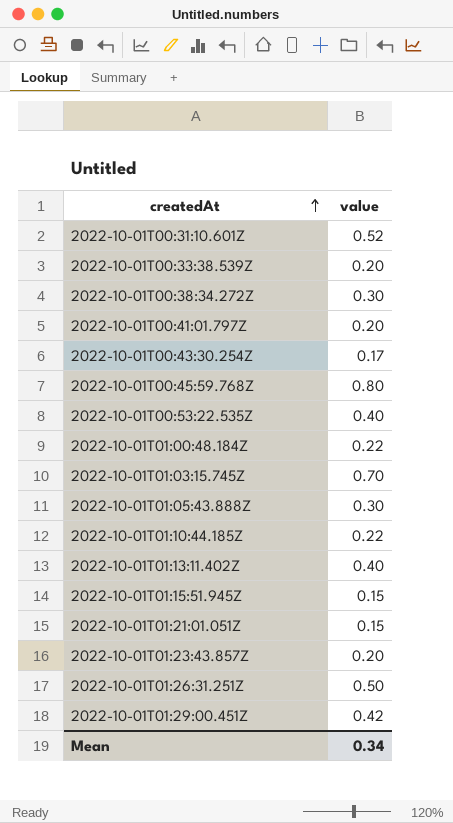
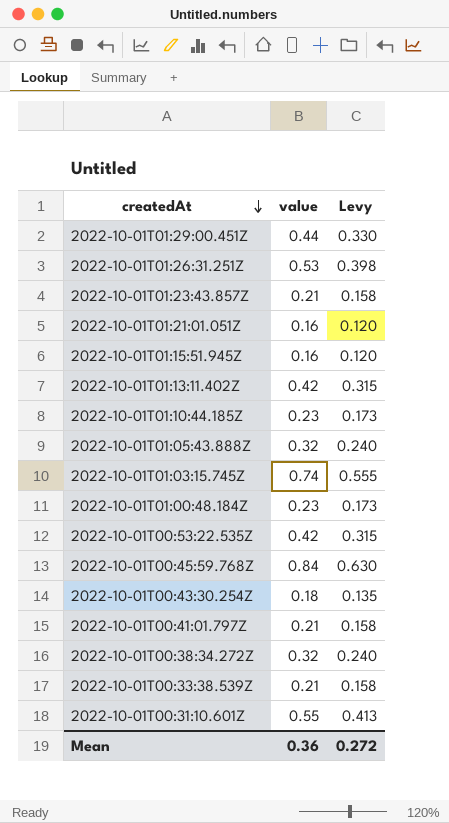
row order: createdAt ascending -> createdAt descending
column Levy | formula: none -> [value] * 0.75
2022-10-01T01:29:00.451Z | value: 0.42 -> 0.44
2022-10-01T01:26:31.251Z | value: 0.50 -> 0.53
2022-10-01T01:23:43.857Z | value: 0.20 -> 0.21
2022-10-01T01:21:01.051Z | value: 0.15 -> 0.16
2022-10-01T01:15:51.945Z | value: 0.15 -> 0.16
2022-10-01T01:13:11.402Z | value: 0.40 -> 0.42
2022-10-01T01:10:44.185Z | value: 0.22 -> 0.23
2022-10-01T01:05:43.888Z | value: 0.30 -> 0.32
2022-10-01T01:03:15.745Z | value: 0.70 -> 0.74
2022-10-01T01:00:48.184Z | value: 0.22 -> 0.23
2022-10-01T00:53:22.535Z | value: 0.40 -> 0.42
2022-10-01T00:45:59.768Z | value: 0.80 -> 0.84
2022-10-01T00:43:30.254Z | value: 0.17 -> 0.18
2022-10-01T00:41:01.797Z | value: 0.20 -> 0.21
2022-10-01T00:38:34.272Z | value: 0.30 -> 0.32
2022-10-01T00:33:38.539Z | value: 0.20 -> 0.21
2022-10-01T00:31:10.601Z | value: 0.52 -> 0.55
Mean | value: 0.34 -> 0.36

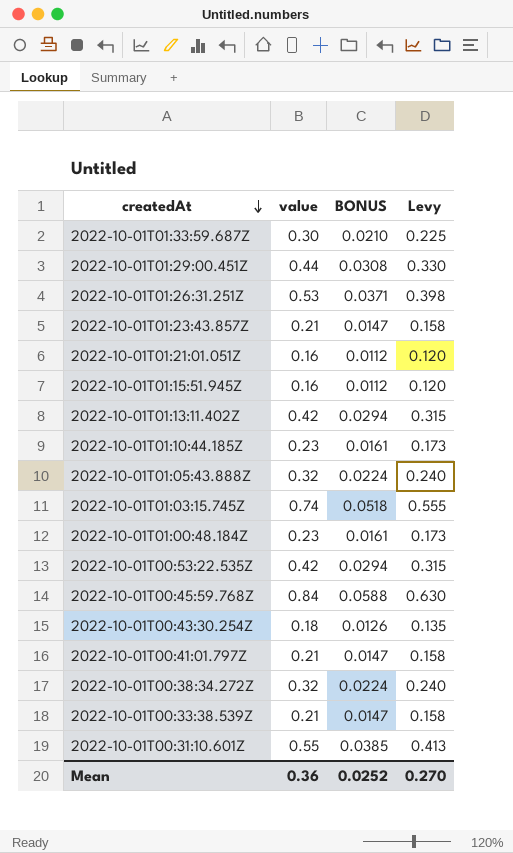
column BONUS | formula: none -> [value] * 0.07
row 2022-10-01T01:33:59.687Z: none -> 0.30 | 0.0210 | 0.225
Mean | Levy: 0.272 -> 0.270

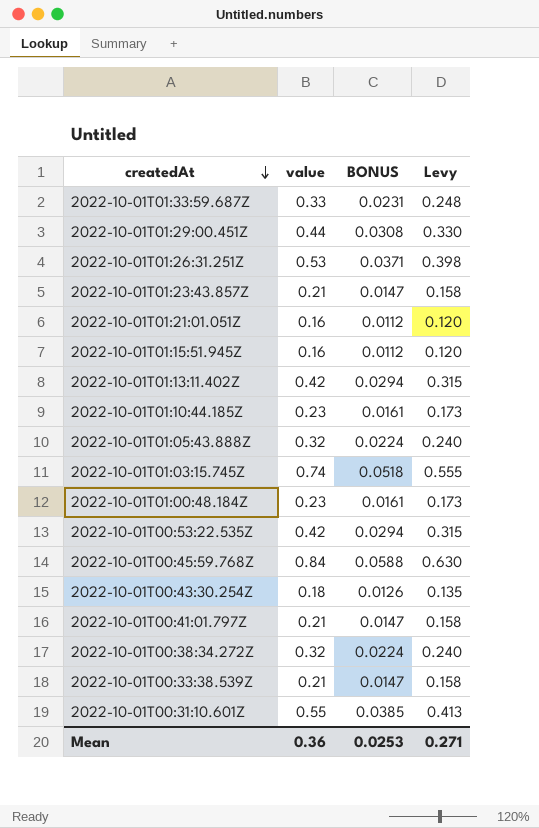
2022-10-01T01:33:59.687Z | value: 0.30 -> 0.33
2022-10-01T01:33:59.687Z | BONUS: 0.0210 -> 0.0231
2022-10-01T01:33:59.687Z | Levy: 0.225 -> 0.248
Mean | BONUS: 0.0252 -> 0.0253
Mean | Levy: 0.270 -> 0.271

